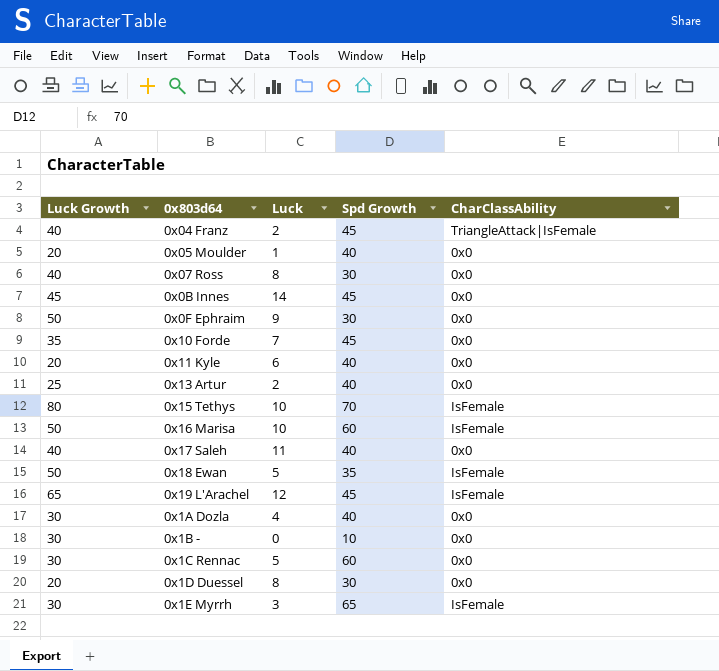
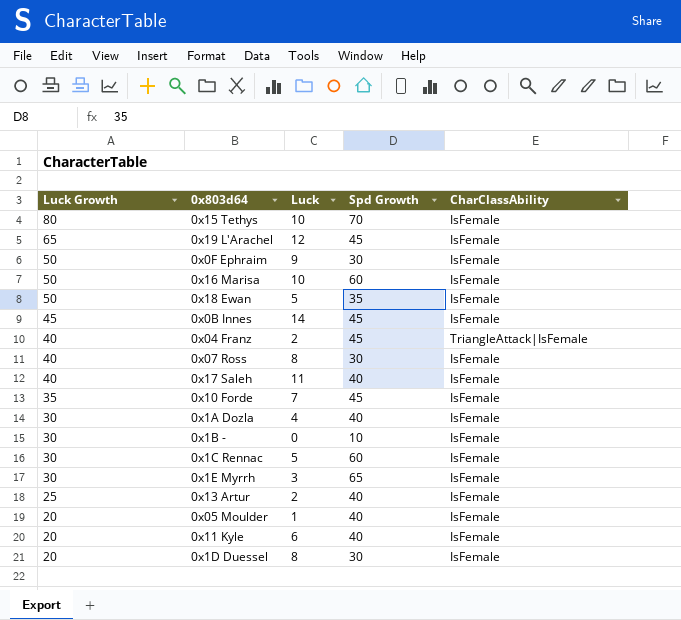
row order: none -> Luck Growth descending
0x0F Ephraim | CharClassAbility: 0x0 -> IsFemale
0x0B Innes | CharClassAbility: 0x0 -> IsFemale
0x07 Ross | CharClassAbility: 0x0 -> IsFemale
0x17 Saleh | CharClassAbility: 0x0 -> IsFemale
0x10 Forde | CharClassAbility: 0x0 -> IsFemale
0x1A Dozla | CharClassAbility: 0x0 -> IsFemale
0x1B - | CharClassAbility: 0x0 -> IsFemale
0x1C Rennac | CharClassAbility: 0x0 -> IsFemale
0x13 Artur | CharClassAbility: 0x0 -> IsFemale
0x05 Moulder | CharClassAbility: 0x0 -> IsFemale
0x11 Kyle | CharClassAbility: 0x0 -> IsFemale
0x1D Duessel | CharClassAbility: 0x0 -> IsFemale

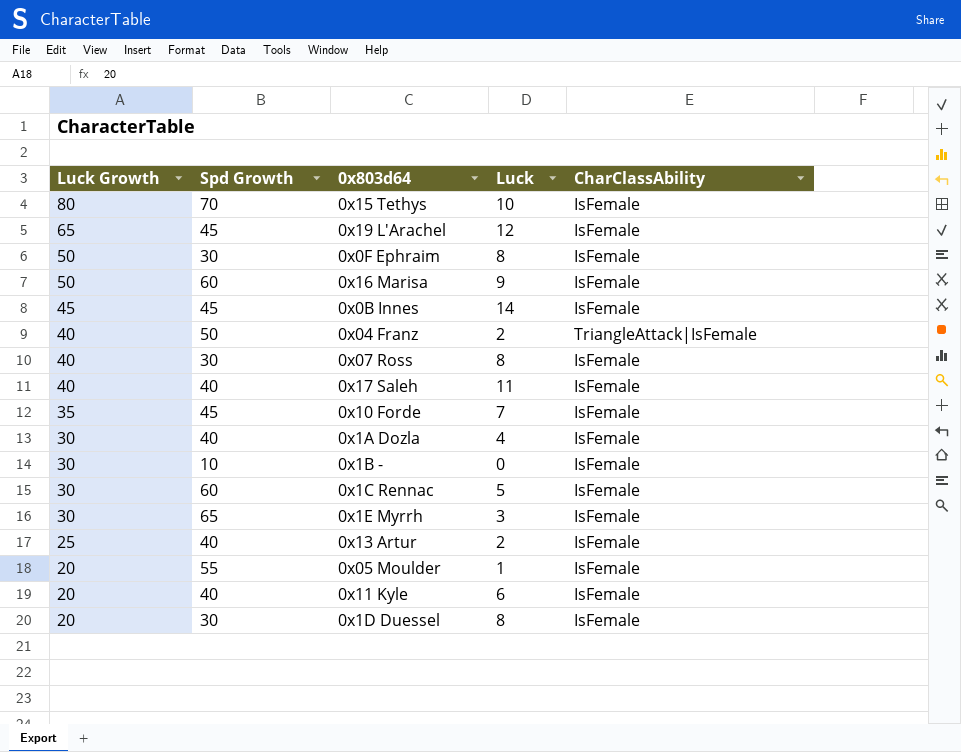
column Spd Growth | position: 4 -> 2
row 0x18 Ewan: 50 | 5 | 35 | IsFemale -> none
0x0F Ephraim | Luck: 9 -> 8
0x16 Marisa | Luck: 10 -> 9
0x04 Franz | Spd Growth: 45 -> 50
0x05 Moulder | Spd Growth: 40 -> 55

